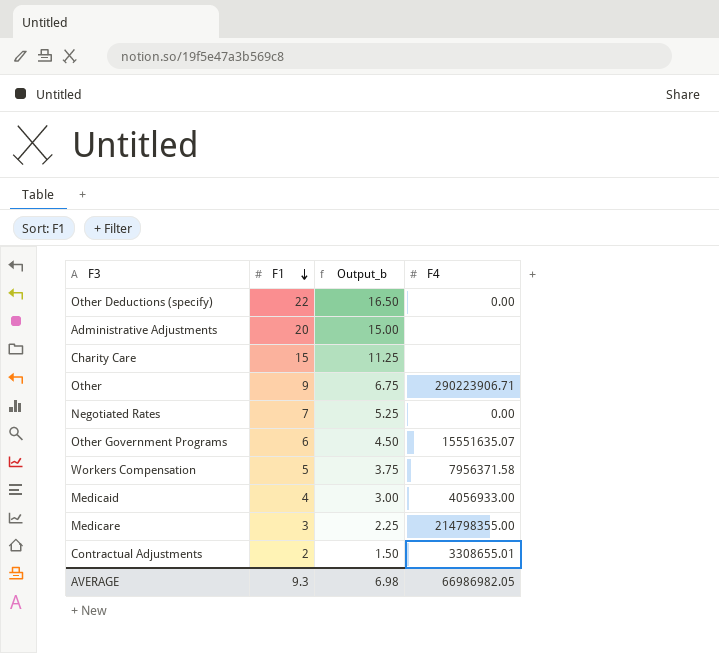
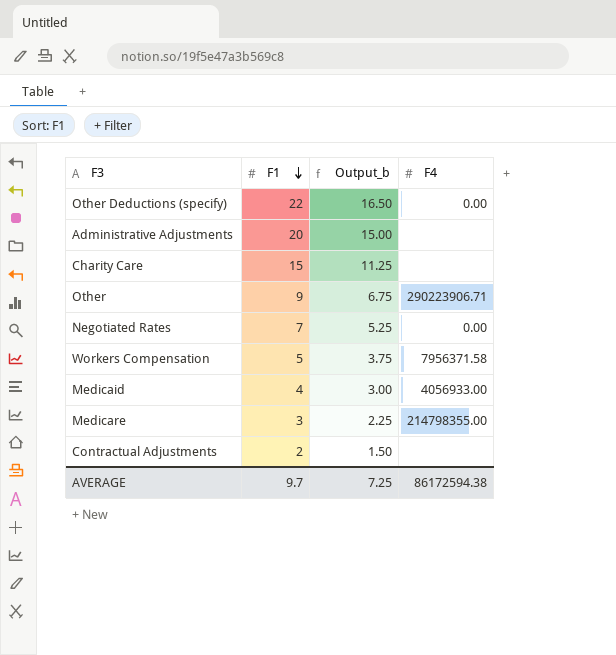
row Other Government Programs: 6 | 4.50 | 15551635.07 -> none
Contractual Adjustments | F4: 3308655.01 -> none
AVERAGE | F1: 9.3 -> 9.7
AVERAGE | Output_b: 6.98 -> 7.25
AVERAGE | F4: 66986982.05 -> 86172594.38

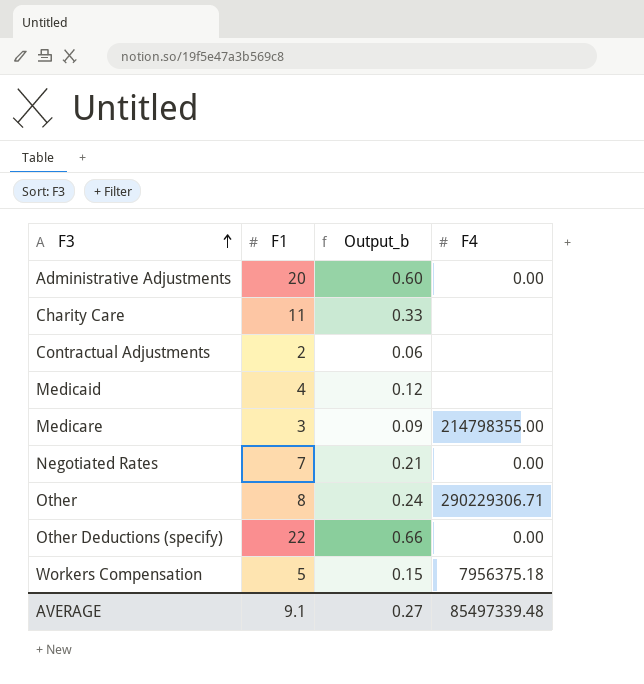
row order: F1 descending -> F3 ascending
column Output_b | formula: [F1] * 0.75 -> [F1] * 0.03
Administrative Adjustments | F4: none -> 0.00
Charity Care | F1: 15 -> 11
Medicaid | F4: 4056933.00 -> none
Other | F1: 9 -> 8
Other | F4: 290223906.71 -> 290229306.71
Workers Compensation | F4: 7956371.58 -> 7956375.18
AVERAGE | F1: 9.7 -> 9.1
AVERAGE | Output_b: 7.25 -> 0.27
AVERAGE | F4: 86172594.38 -> 85497339.48

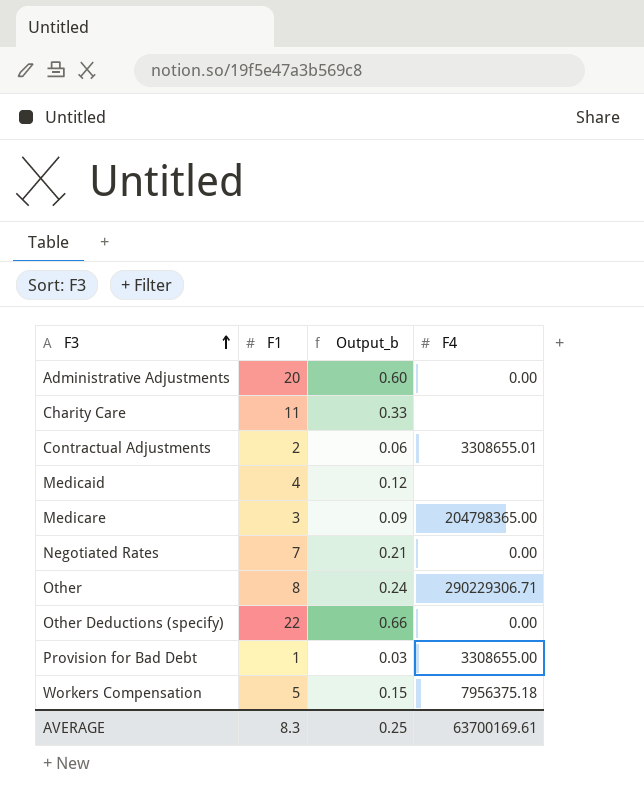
Contractual Adjustments | F4: none -> 3308655.01
Medicare | F4: 214798355.00 -> 204798365.00
row Provision for Bad Debt: none -> 1 | 0.03 | 3308655.00
AVERAGE | F1: 9.1 -> 8.3
AVERAGE | Output_b: 0.27 -> 0.25
AVERAGE | F4: 85497339.48 -> 63700169.61

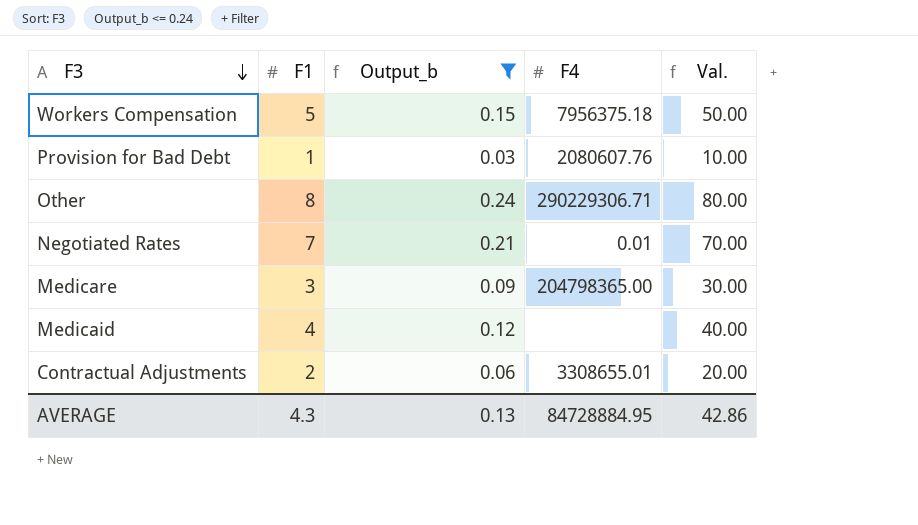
filter: none -> Output_b <= 0.24
row order: F3 ascending -> F3 descending
column Val. | formula: none -> [F1] * 10
Provision for Bad Debt | F4: 3308655.00 -> 2080607.76
Negotiated Rates | F4: 0.00 -> 0.01
AVERAGE | F1: 8.3 -> 4.3
AVERAGE | Output_b: 0.25 -> 0.13
AVERAGE | F4: 63700169.61 -> 84728884.95

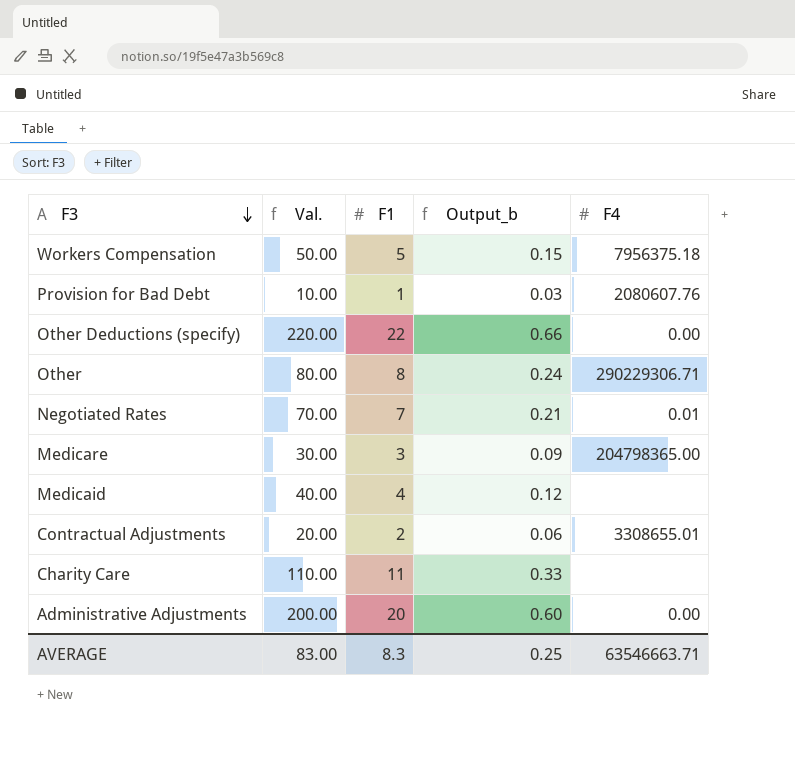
filter: Output_b <= 0.24 -> none
column Val. | position: 5 -> 2
AVERAGE | Val.: 42.86 -> 83.00
AVERAGE | F1: 4.3 -> 8.3
AVERAGE | Output_b: 0.13 -> 0.25
AVERAGE | F4: 84728884.95 -> 63546663.71

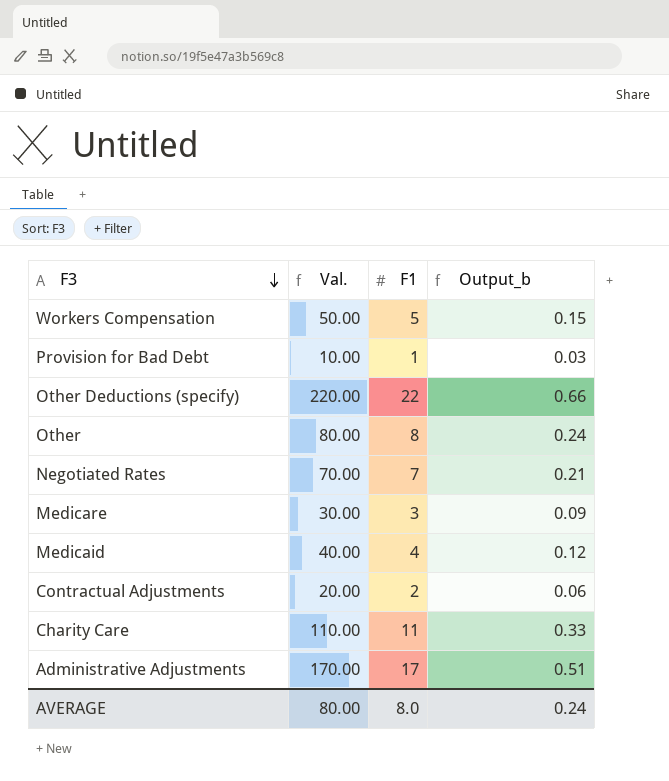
column F4 | position: 5 -> none
Administrative Adjustments | Val.: 200.00 -> 170.00
Administrative Adjustments | F1: 20 -> 17
Administrative Adjustments | Output_b: 0.60 -> 0.51
AVERAGE | Val.: 83.00 -> 80.00
AVERAGE | F1: 8.3 -> 8.0
AVERAGE | Output_b: 0.25 -> 0.24

